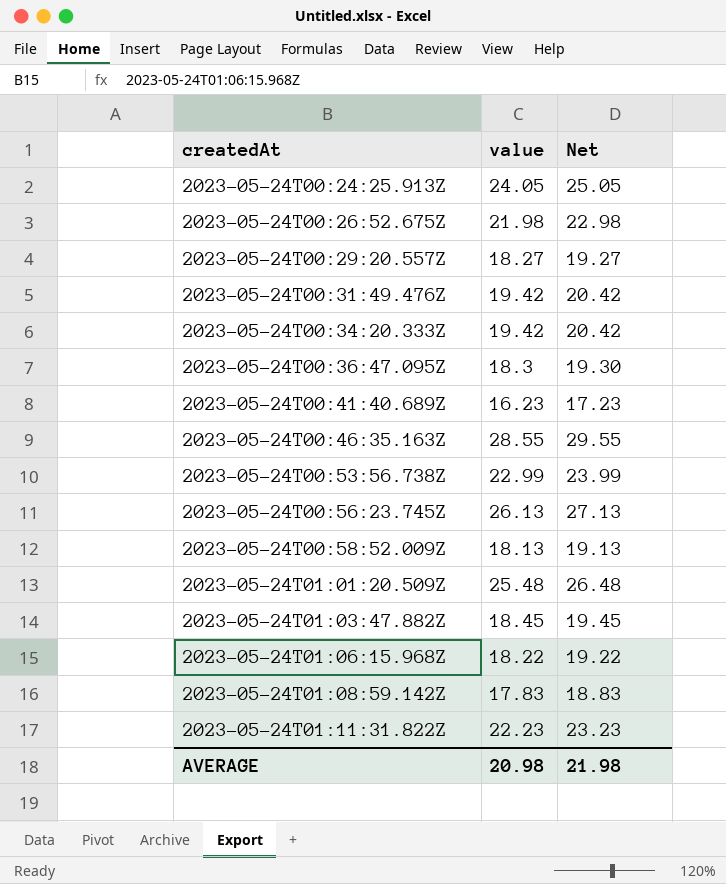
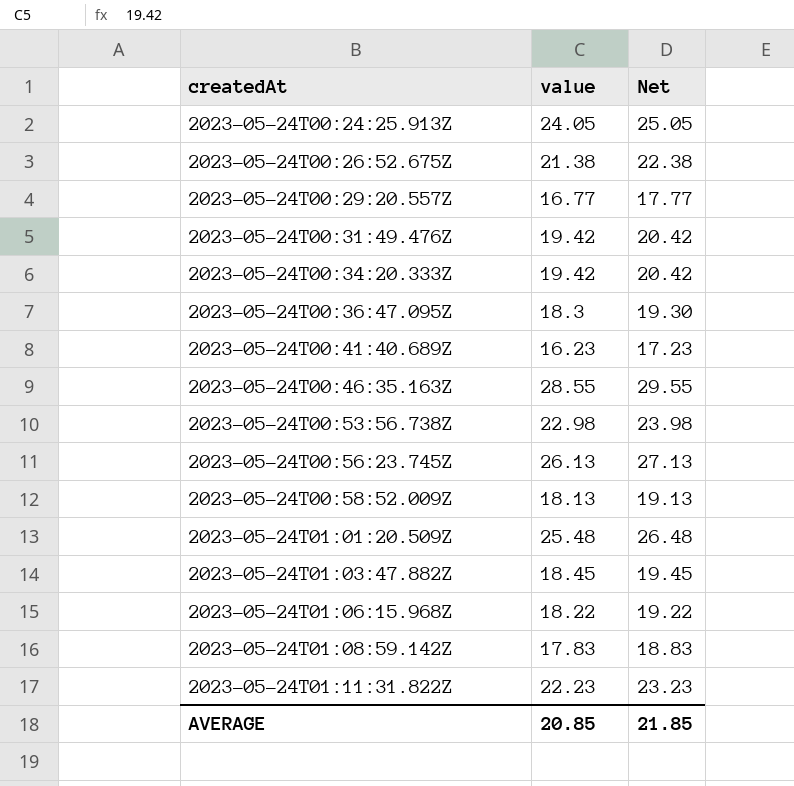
2023-05-24T00:26:52.675Z | value: 21.98 -> 21.38
2023-05-24T00:26:52.675Z | Net: 22.98 -> 22.38
2023-05-24T00:29:20.557Z | value: 18.27 -> 16.77
2023-05-24T00:29:20.557Z | Net: 19.27 -> 17.77
2023-05-24T00:53:56.738Z | value: 22.99 -> 22.98
2023-05-24T00:53:56.738Z | Net: 23.99 -> 23.98
AVERAGE | value: 20.98 -> 20.85
AVERAGE | Net: 21.98 -> 21.85

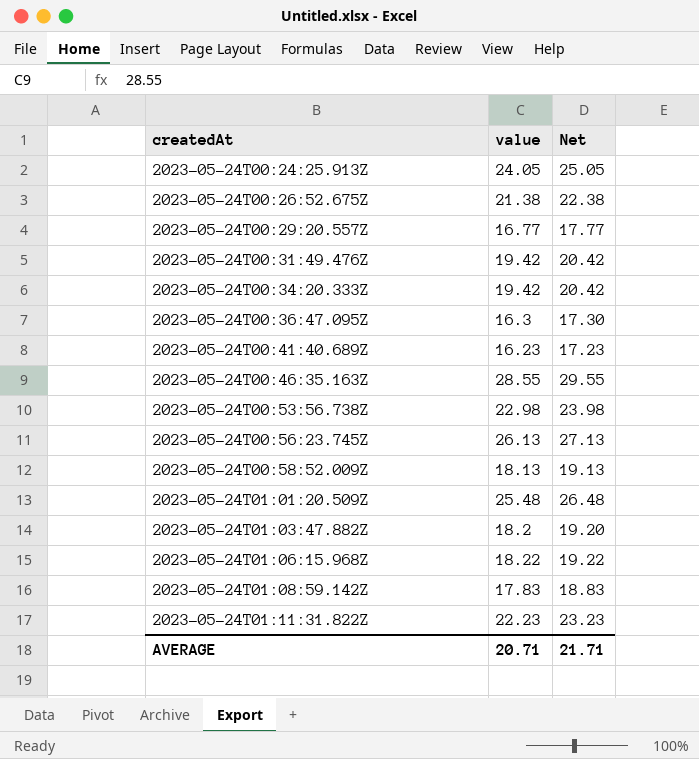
2023-05-24T00:36:47.095Z | value: 18.3 -> 16.3
2023-05-24T00:36:47.095Z | Net: 19.30 -> 17.30
2023-05-24T01:03:47.882Z | value: 18.45 -> 18.2
2023-05-24T01:03:47.882Z | Net: 19.45 -> 19.20
AVERAGE | value: 20.85 -> 20.71
AVERAGE | Net: 21.85 -> 21.71

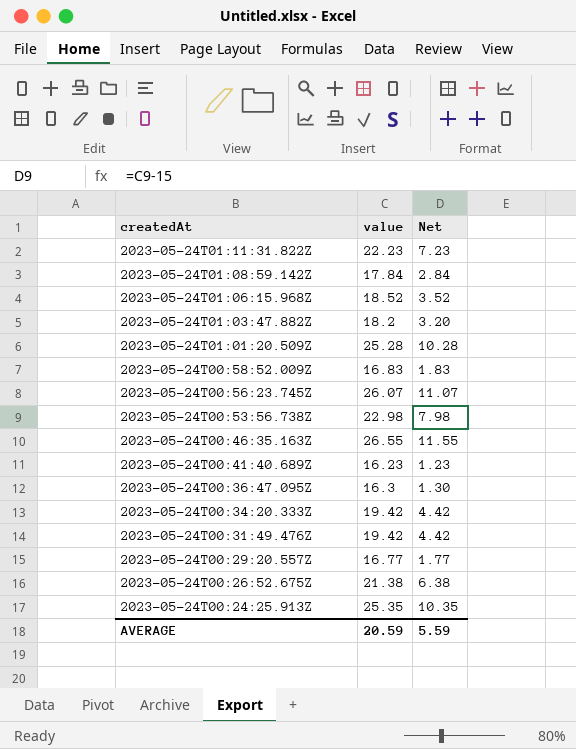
row order: createdAt ascending -> createdAt descending
column Net | formula: [value] + 1 -> [value] - 15
2023-05-24T01:08:59.142Z | value: 17.83 -> 17.84
2023-05-24T01:06:15.968Z | value: 18.22 -> 18.52
2023-05-24T01:01:20.509Z | value: 25.48 -> 25.28
2023-05-24T00:58:52.009Z | value: 18.13 -> 16.83
2023-05-24T00:56:23.745Z | value: 26.13 -> 26.07
2023-05-24T00:46:35.163Z | value: 28.55 -> 26.55
2023-05-24T00:24:25.913Z | value: 24.05 -> 25.35
AVERAGE | value: 20.71 -> 20.59
AVERAGE | Net: 21.71 -> 5.59

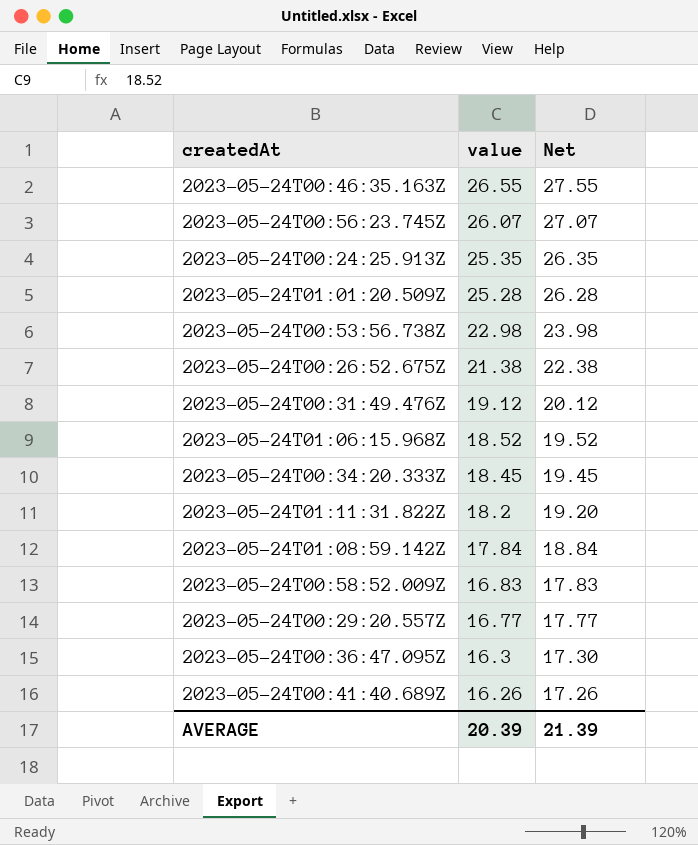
row order: createdAt descending -> value descending
column Net | formula: [value] - 15 -> [value] + 1
row 2023-05-24T01:03:47.882Z: 18.2 | 3.20 -> none
2023-05-24T00:31:49.476Z | value: 19.42 -> 19.12
2023-05-24T00:34:20.333Z | value: 19.42 -> 18.45
2023-05-24T01:11:31.822Z | value: 22.23 -> 18.2
2023-05-24T00:41:40.689Z | value: 16.23 -> 16.26
AVERAGE | value: 20.59 -> 20.39
AVERAGE | Net: 5.59 -> 21.39

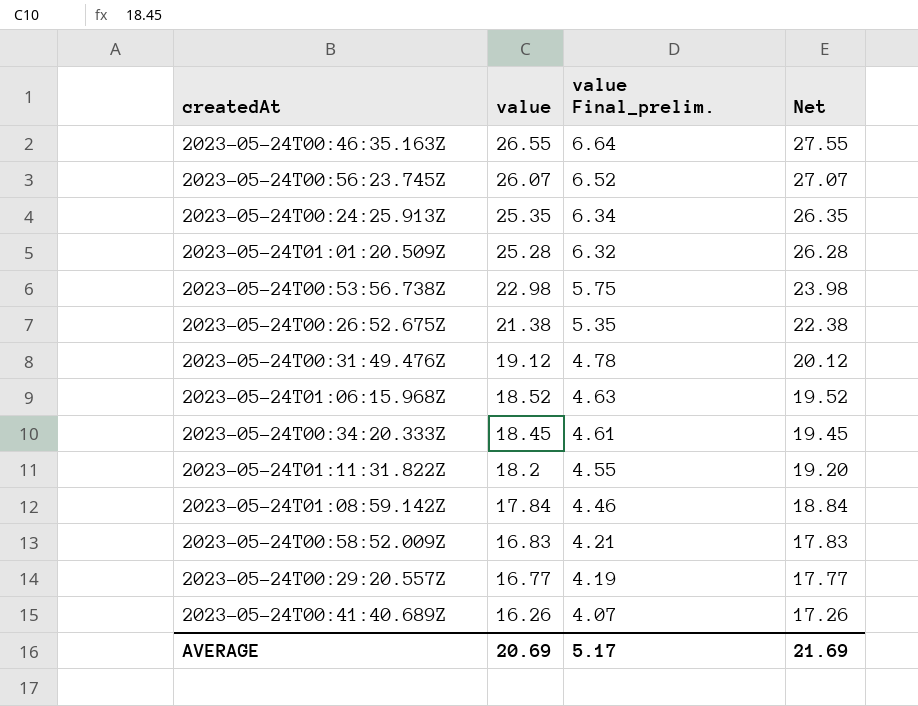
column value Final_prelim. | formula: none -> [value] * 0.25
row 2023-05-24T00:36:47.095Z: 16.3 | 17.30 -> none
AVERAGE | value: 20.39 -> 20.69
AVERAGE | Net: 21.39 -> 21.69

